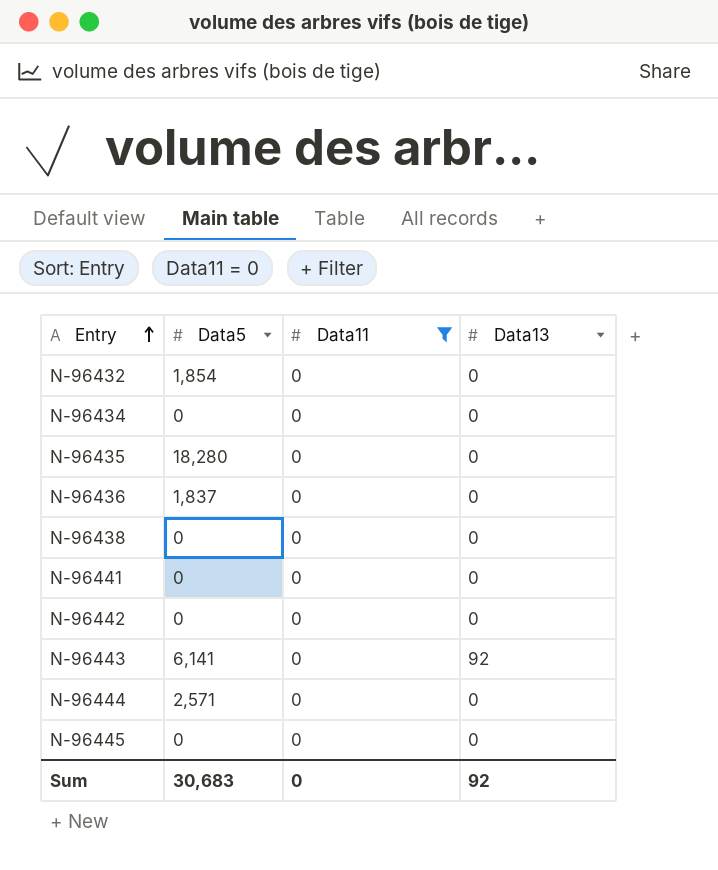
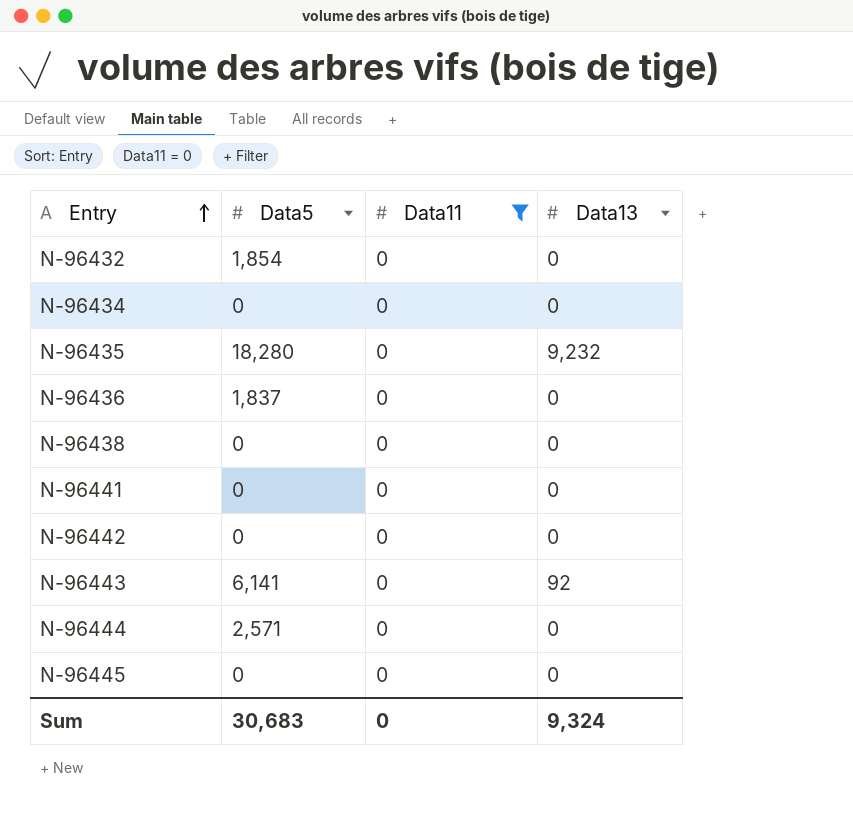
N-96435 | Data13: 0 -> 9,232
Sum | Data13: 92 -> 9,324

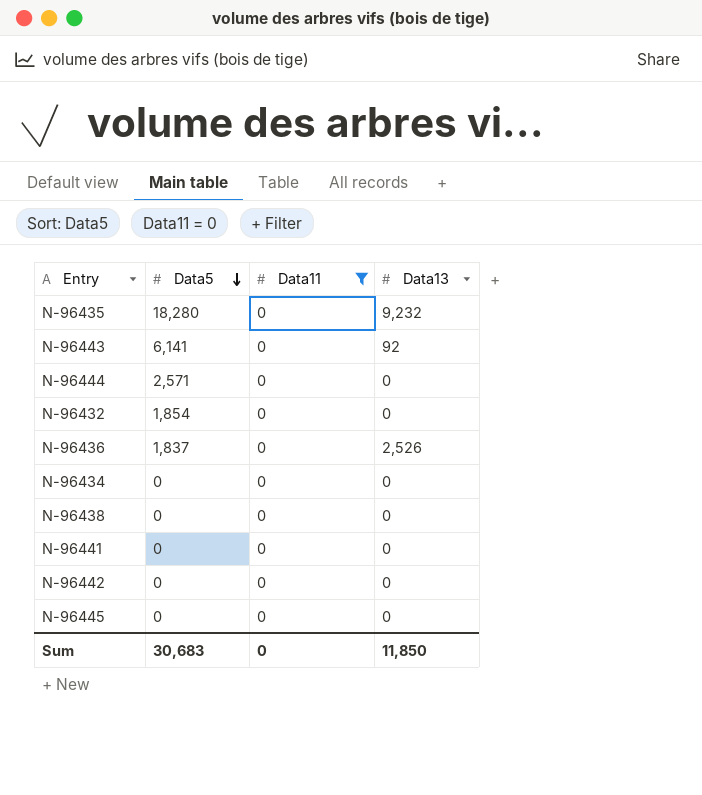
row order: Entry ascending -> Data5 descending
N-96436 | Data13: 0 -> 2,526
Sum | Data13: 9,324 -> 11,850

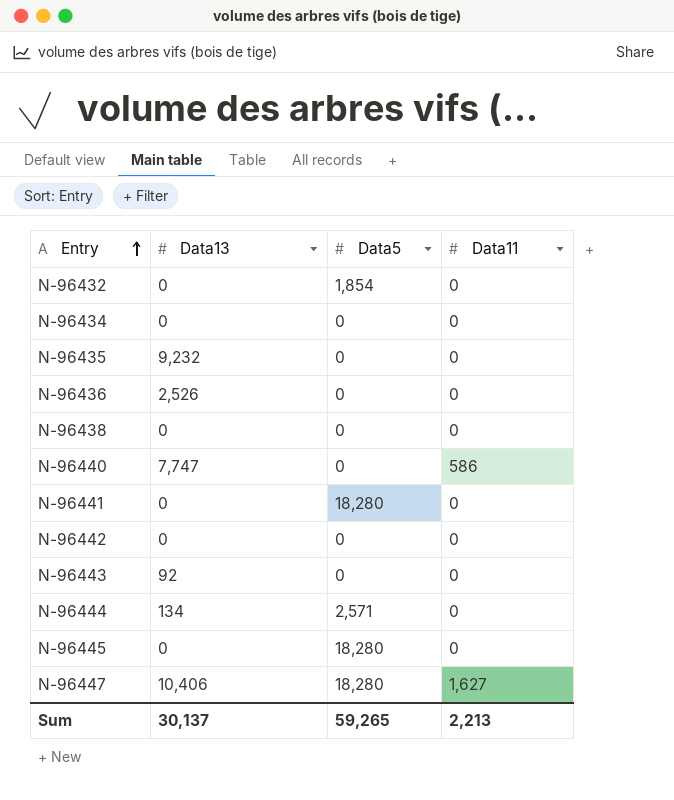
filter: Data11 = 0 -> none
row order: Data5 descending -> Entry ascending
column Data13 | position: 4 -> 2
N-96435 | Data5: 18,280 -> 0
N-96436 | Data5: 1,837 -> 0
N-96441 | Data5: 0 -> 18,280
N-96443 | Data5: 6,141 -> 0
N-96444 | Data13: 0 -> 134
N-96445 | Data5: 0 -> 18,280
Sum | Data13: 11,850 -> 30,137
Sum | Data5: 30,683 -> 59,265
Sum | Data11: 0 -> 2,213

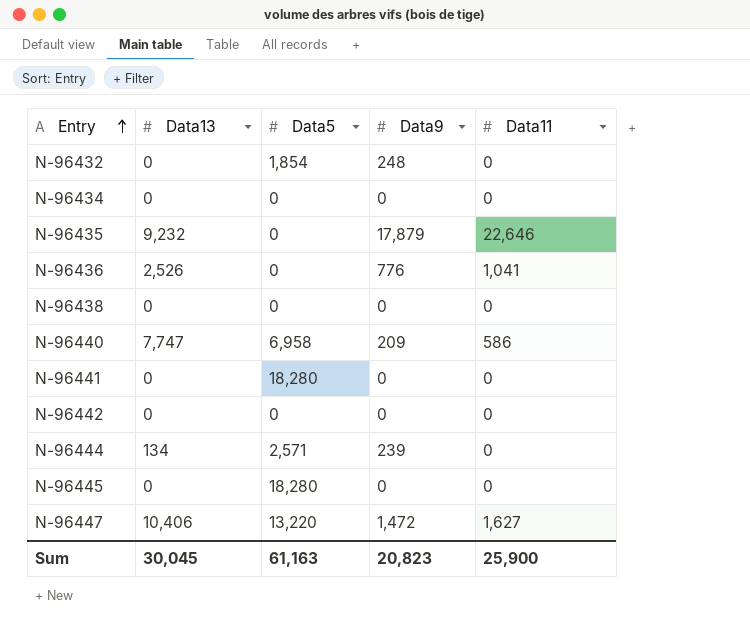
column Data9 | position: none -> 4
row N-96443: 92 | 0 | 0 -> none
N-96435 | Data11: 0 -> 22,646
N-96436 | Data11: 0 -> 1,041
N-96440 | Data5: 0 -> 6,958
N-96447 | Data5: 18,280 -> 13,220
Sum | Data13: 30,137 -> 30,045
Sum | Data5: 59,265 -> 61,163
Sum | Data11: 2,213 -> 25,900

